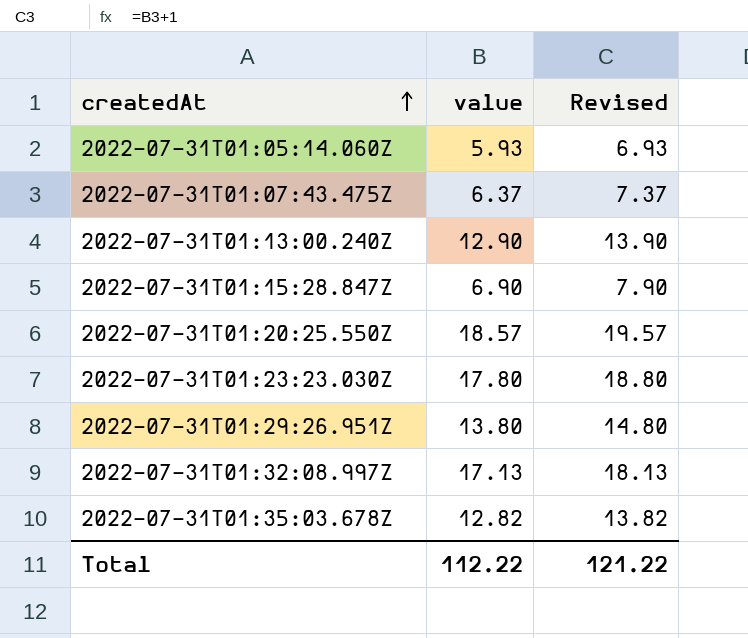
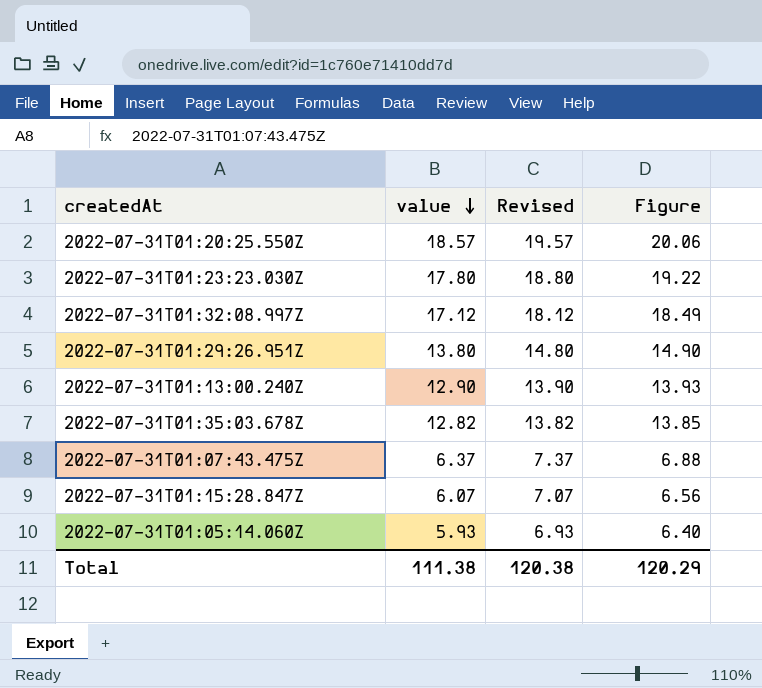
row order: createdAt ascending -> value descending
column Figure | formula: none -> [value] * 1.08
2022-07-31T01:32:08.997Z | value: 17.13 -> 17.12
2022-07-31T01:32:08.997Z | Revised: 18.13 -> 18.12
2022-07-31T01:15:28.847Z | value: 6.90 -> 6.07
2022-07-31T01:15:28.847Z | Revised: 7.90 -> 7.07
Total | value: 112.22 -> 111.38
Total | Revised: 121.22 -> 120.38

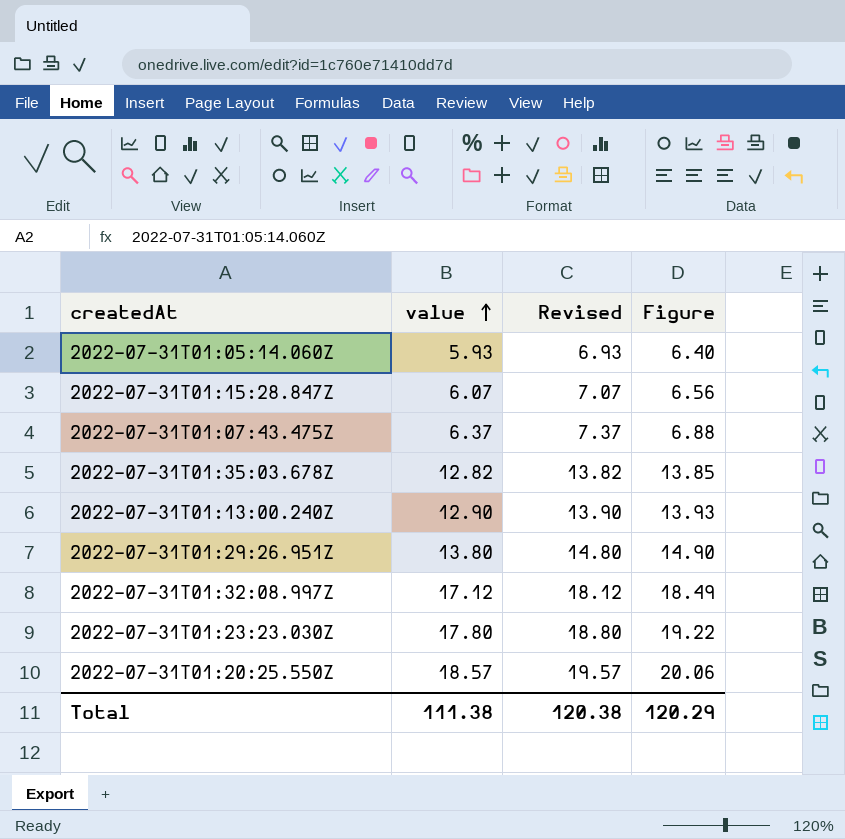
row order: value descending -> value ascending

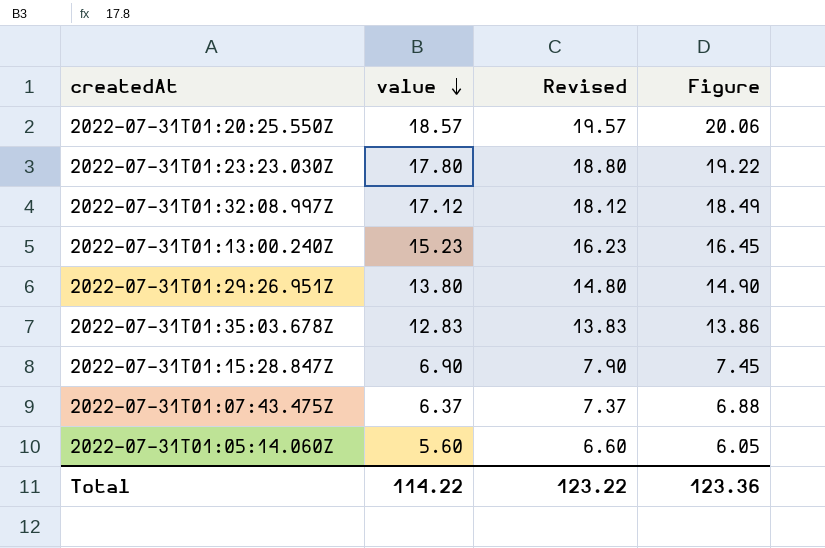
row order: value ascending -> value descending
2022-07-31T01:13:00.240Z | value: 12.90 -> 15.23
2022-07-31T01:13:00.240Z | Revised: 13.90 -> 16.23
2022-07-31T01:13:00.240Z | Figure: 13.93 -> 16.45
2022-07-31T01:35:03.678Z | value: 12.82 -> 12.83
2022-07-31T01:35:03.678Z | Revised: 13.82 -> 13.83
2022-07-31T01:35:03.678Z | Figure: 13.85 -> 13.86
2022-07-31T01:15:28.847Z | value: 6.07 -> 6.90
2022-07-31T01:15:28.847Z | Revised: 7.07 -> 7.90
2022-07-31T01:15:28.847Z | Figure: 6.56 -> 7.45
2022-07-31T01:05:14.060Z | value: 5.93 -> 5.60
2022-07-31T01:05:14.060Z | Revised: 6.93 -> 6.60
2022-07-31T01:05:14.060Z | Figure: 6.40 -> 6.05
Total | value: 111.38 -> 114.22
Total | Revised: 120.38 -> 123.22
Total | Figure: 120.29 -> 123.36

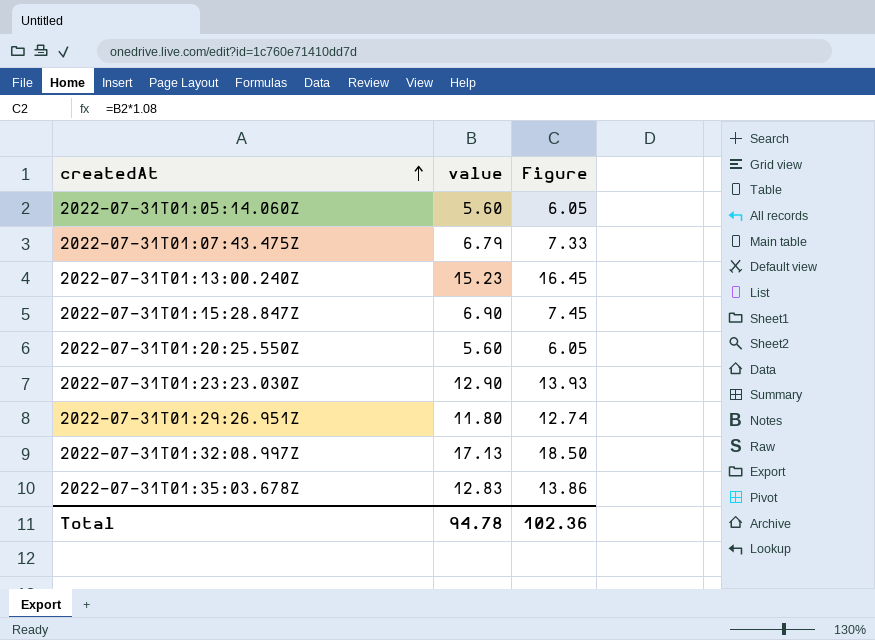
row order: value descending -> createdAt ascending
column Revised | formula: [value] + 1 -> none
2022-07-31T01:07:43.475Z | value: 6.37 -> 6.79
2022-07-31T01:07:43.475Z | Figure: 6.88 -> 7.33
2022-07-31T01:20:25.550Z | value: 18.57 -> 5.60
2022-07-31T01:20:25.550Z | Figure: 20.06 -> 6.05
2022-07-31T01:23:23.030Z | value: 17.80 -> 12.90
2022-07-31T01:23:23.030Z | Figure: 19.22 -> 13.93
2022-07-31T01:29:26.951Z | value: 13.80 -> 11.80
2022-07-31T01:29:26.951Z | Figure: 14.90 -> 12.74
2022-07-31T01:32:08.997Z | value: 17.12 -> 17.13
2022-07-31T01:32:08.997Z | Figure: 18.49 -> 18.50
Total | value: 114.22 -> 94.78
Total | Figure: 123.36 -> 102.36

